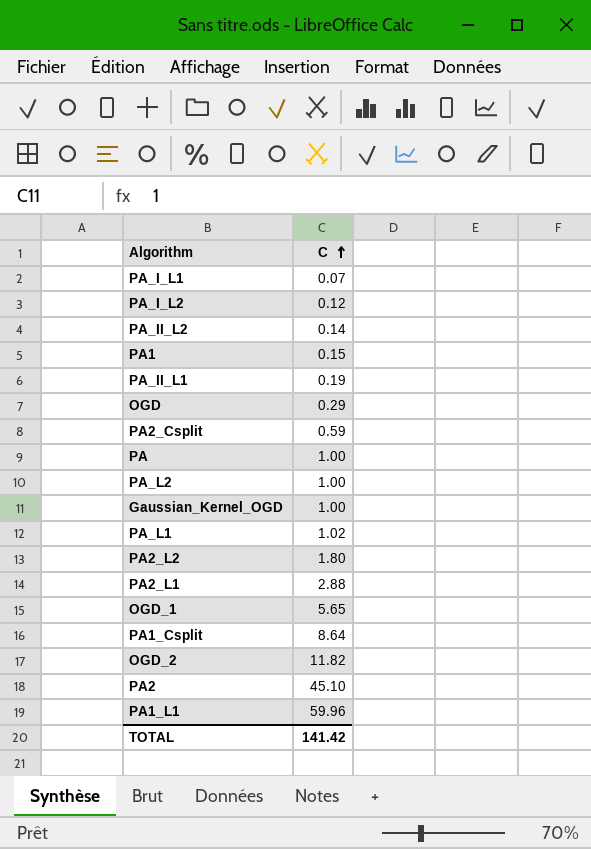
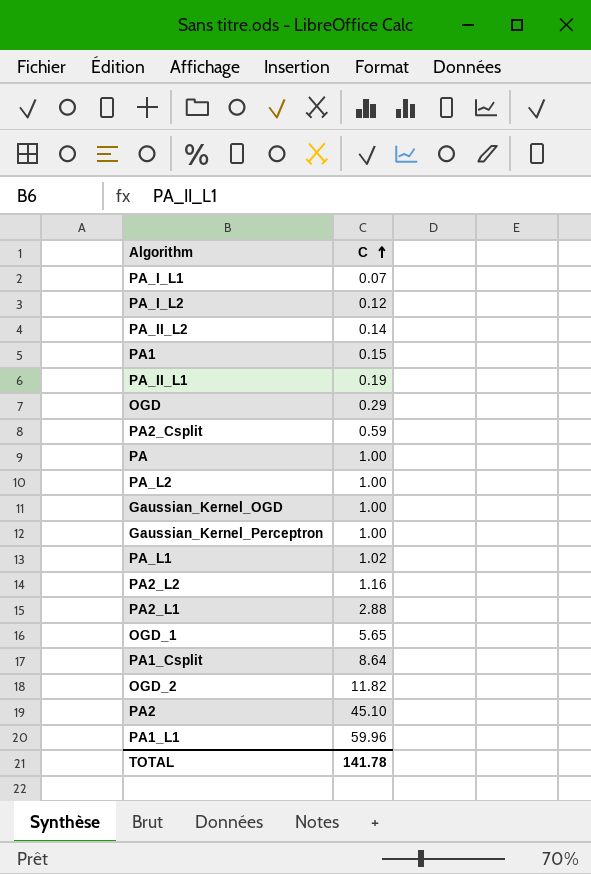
row Gaussian_Kernel_Perceptron: none -> 1.00
PA2_L2 | C: 1.80 -> 1.16
TOTAL | C: 141.42 -> 141.78

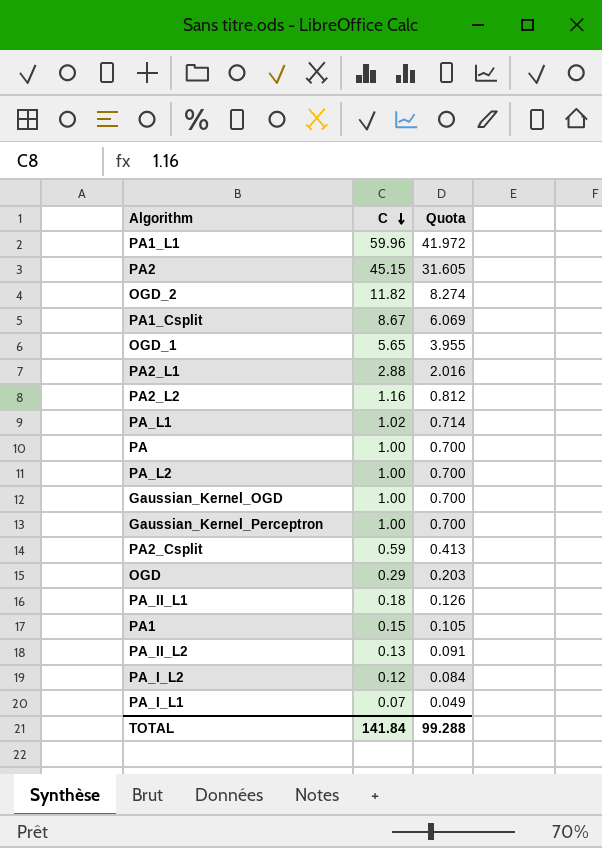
row order: C ascending -> C descending
column Quota | formula: none -> [C] * 0.7
PA2 | C: 45.10 -> 45.15
PA1_Csplit | C: 8.64 -> 8.67
PA_II_L1 | C: 0.19 -> 0.18
PA_II_L2 | C: 0.14 -> 0.13
TOTAL | C: 141.78 -> 141.84

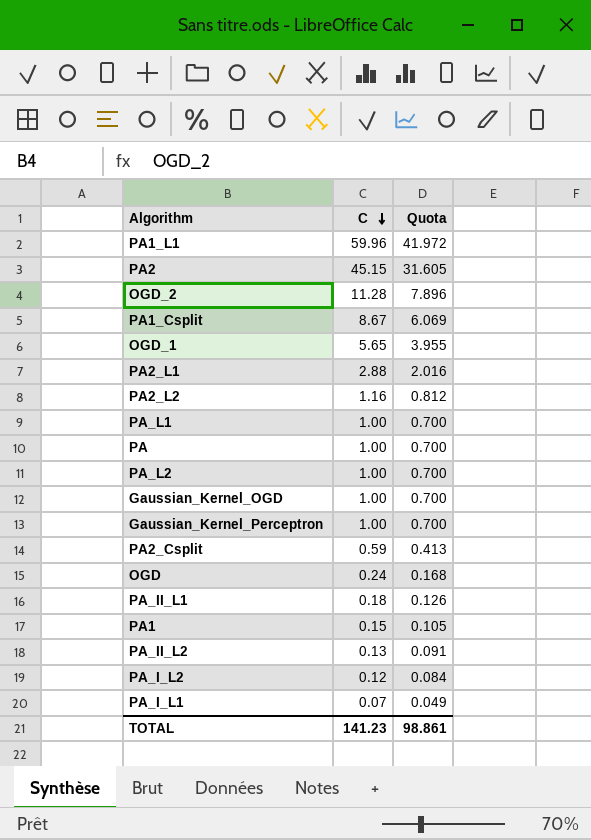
OGD_2 | C: 11.82 -> 11.28
OGD_2 | Quota: 8.274 -> 7.896
PA_L1 | C: 1.02 -> 1.00
PA_L1 | Quota: 0.714 -> 0.700
OGD | C: 0.29 -> 0.24
OGD | Quota: 0.203 -> 0.168
TOTAL | C: 141.84 -> 141.23
TOTAL | Quota: 99.288 -> 98.861

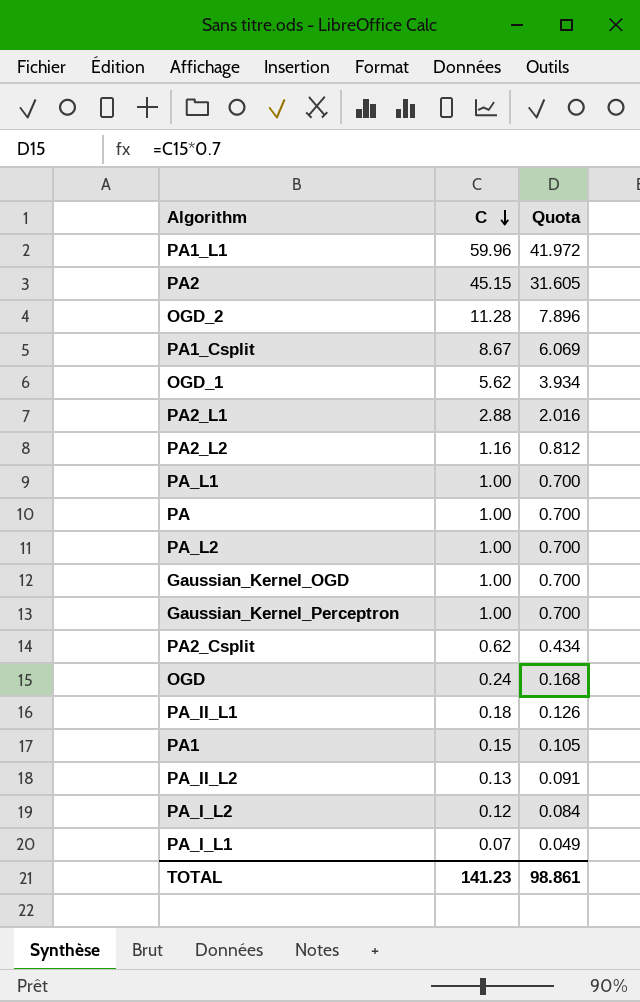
OGD_1 | C: 5.65 -> 5.62
OGD_1 | Quota: 3.955 -> 3.934
PA2_Csplit | C: 0.59 -> 0.62
PA2_Csplit | Quota: 0.413 -> 0.434

